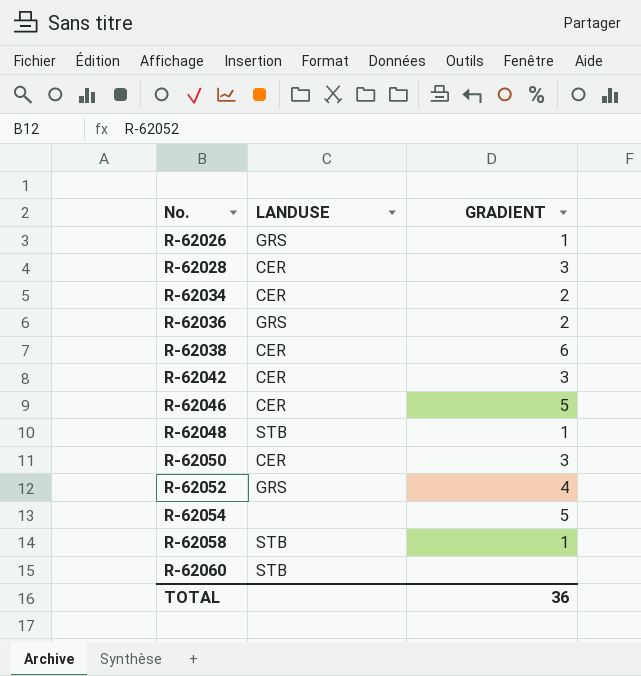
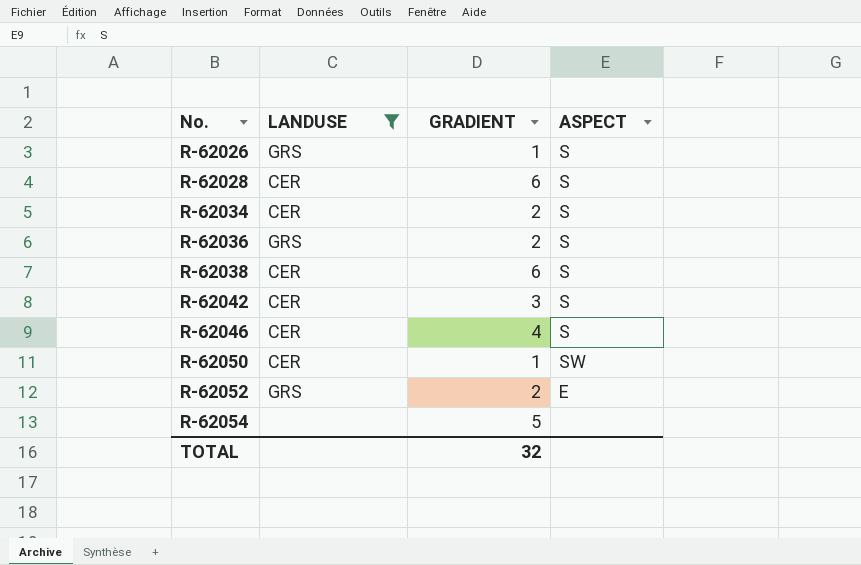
filter: none -> LANDUSE != STB
column ASPECT | position: none -> 4
R-62028 | GRADIENT: 3 -> 6
R-62046 | GRADIENT: 5 -> 4
R-62050 | GRADIENT: 3 -> 1
R-62052 | GRADIENT: 4 -> 2
TOTAL | GRADIENT: 36 -> 32

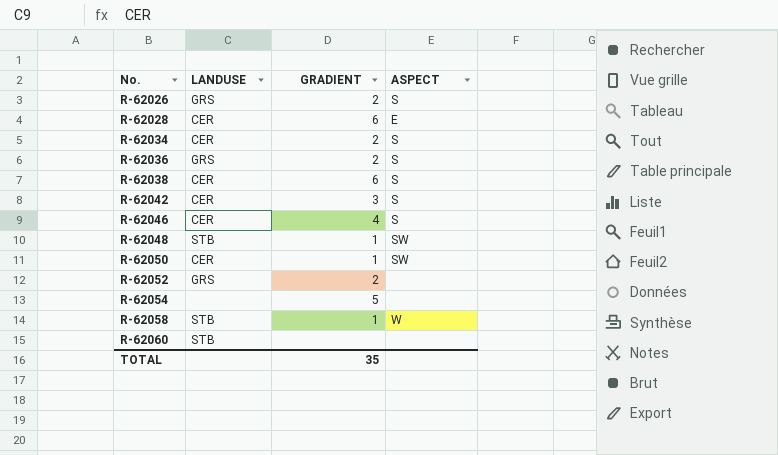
filter: LANDUSE != STB -> none
R-62026 | GRADIENT: 1 -> 2
R-62028 | ASPECT: S -> E
R-62052 | ASPECT: E -> none
TOTAL | GRADIENT: 32 -> 35

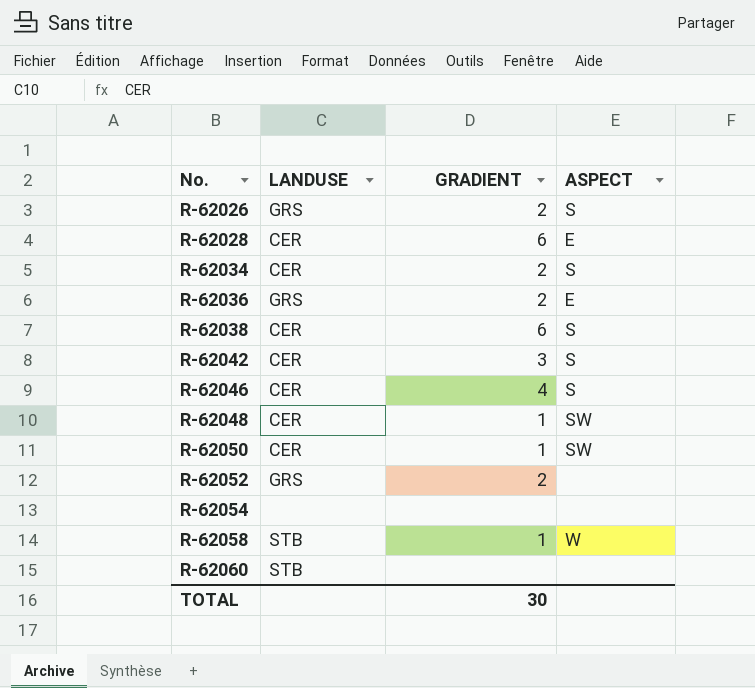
R-62036 | ASPECT: S -> E
R-62048 | LANDUSE: STB -> CER
R-62054 | GRADIENT: 5 -> none
TOTAL | GRADIENT: 35 -> 30

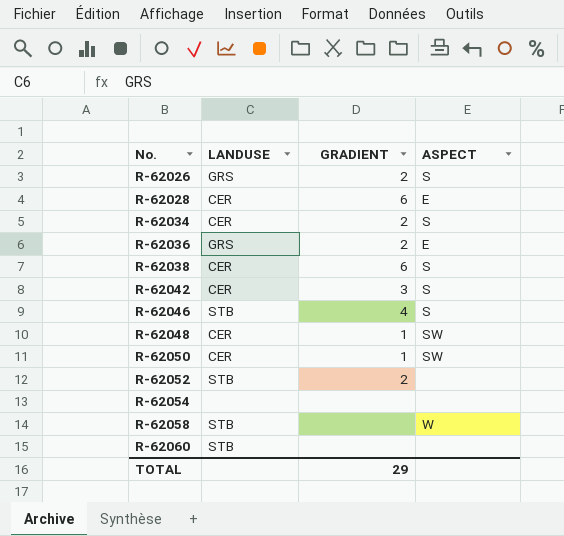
R-62046 | LANDUSE: CER -> STB
R-62052 | LANDUSE: GRS -> STB
R-62058 | GRADIENT: 1 -> none
TOTAL | GRADIENT: 30 -> 29

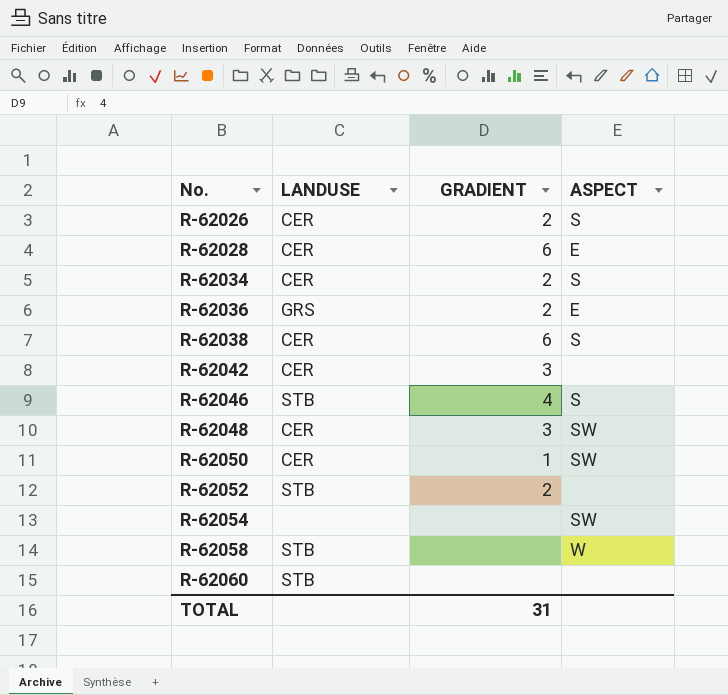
R-62026 | LANDUSE: GRS -> CER
R-62042 | ASPECT: S -> none
R-62048 | GRADIENT: 1 -> 3
R-62054 | ASPECT: none -> SW
TOTAL | GRADIENT: 29 -> 31

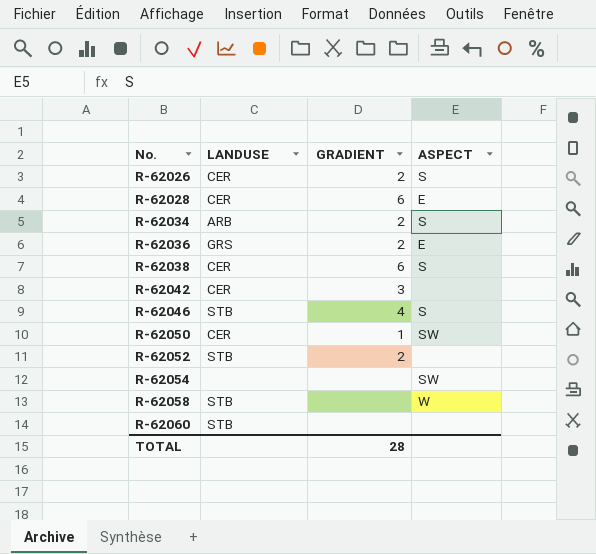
row R-62048: CER | 3 | SW -> none
R-62034 | LANDUSE: CER -> ARB
TOTAL | GRADIENT: 31 -> 28

